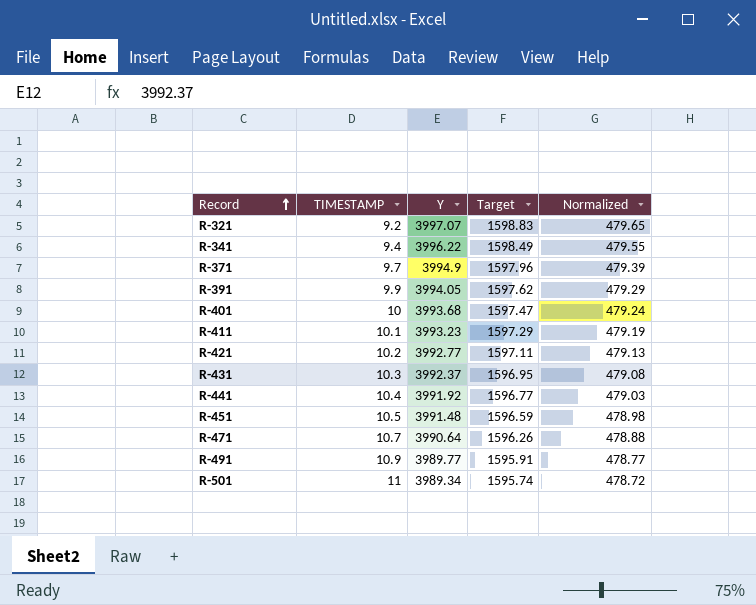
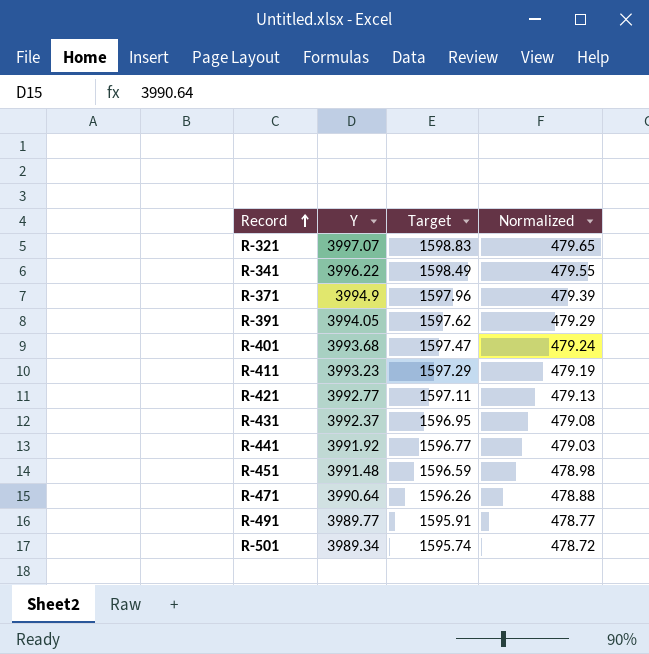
column TIMESTAMP | position: 2 -> none

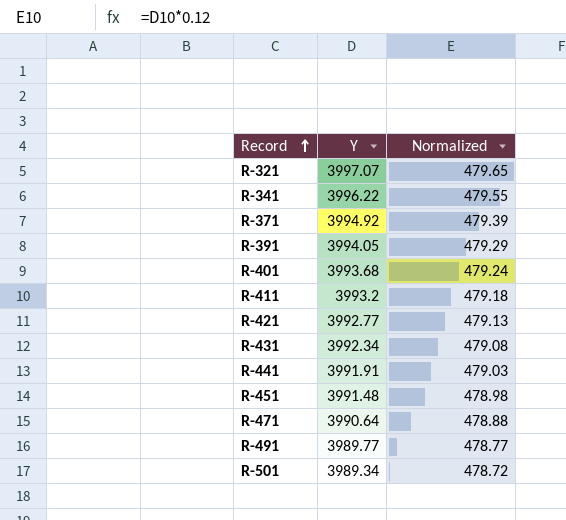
column Target | formula: [Y] * 0.4 -> none
R-371 | Y: 3994.9 -> 3994.92
R-411 | Y: 3993.23 -> 3993.2
R-411 | Normalized: 479.19 -> 479.18
R-431 | Y: 3992.37 -> 3992.34
R-441 | Y: 3991.92 -> 3991.91

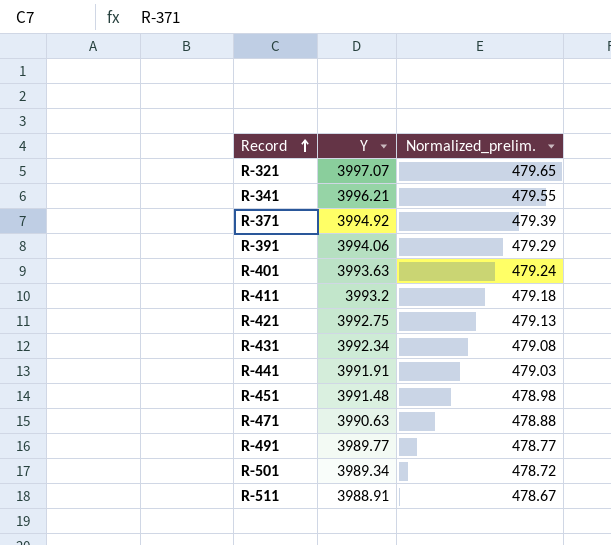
column name: Normalized -> Normalized_prelim.
R-341 | Y: 3996.22 -> 3996.21
R-391 | Y: 3994.05 -> 3994.06
R-401 | Y: 3993.68 -> 3993.63
R-421 | Y: 3992.77 -> 3992.75
R-471 | Y: 3990.64 -> 3990.63
row R-511: none -> 3988.91 | 478.67

